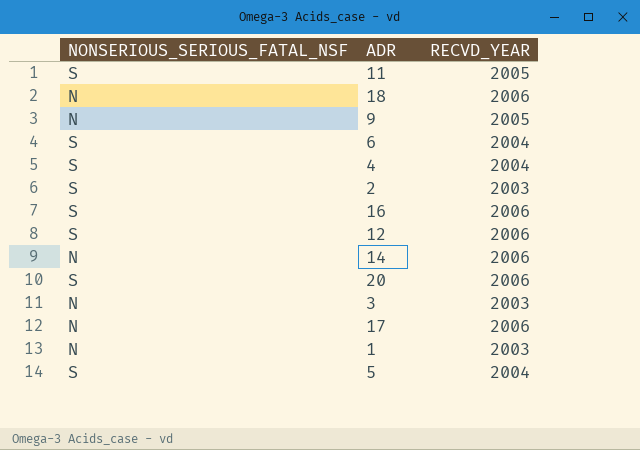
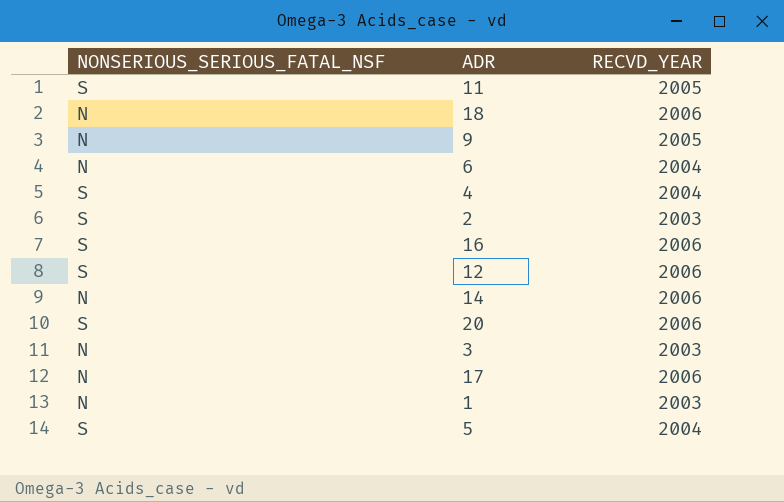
6 | NONSERIOUS_SERIOUS_FATAL_NSF: S -> N

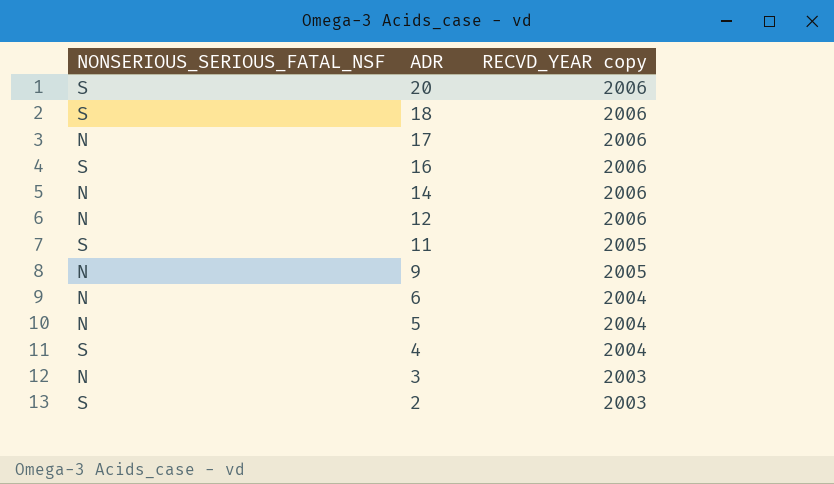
row order: none -> ADR descending
column name: RECVD_YEAR -> RECVD_YEAR copy
row 1: N | 2003 -> none
18 | NONSERIOUS_SERIOUS_FATAL_NSF: N -> S
12 | NONSERIOUS_SERIOUS_FATAL_NSF: S -> N
5 | NONSERIOUS_SERIOUS_FATAL_NSF: S -> N

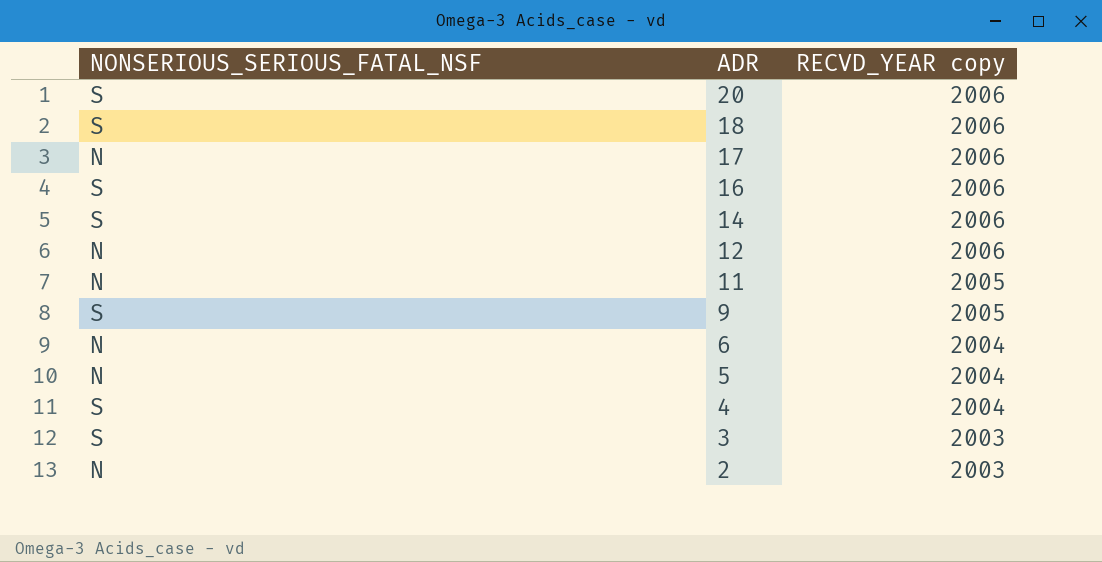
14 | NONSERIOUS_SERIOUS_FATAL_NSF: N -> S
11 | NONSERIOUS_SERIOUS_FATAL_NSF: S -> N
9 | NONSERIOUS_SERIOUS_FATAL_NSF: N -> S
3 | NONSERIOUS_SERIOUS_FATAL_NSF: N -> S
2 | NONSERIOUS_SERIOUS_FATAL_NSF: S -> N

